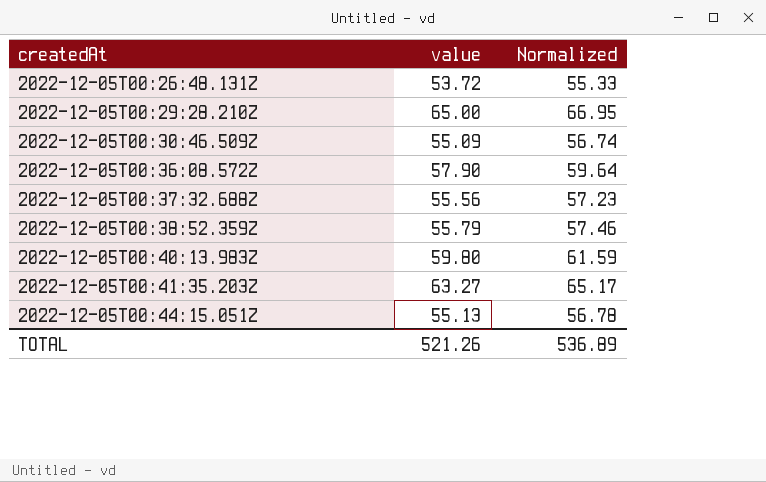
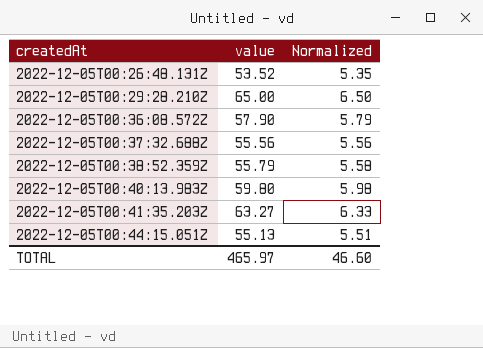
column Normalized | formula: [value] * 1.03 -> [value] * 0.1
row 2022-12-05T00:30:46.509Z: 55.09 | 56.74 -> none
2022-12-05T00:26:48.131Z | value: 53.72 -> 53.52
TOTAL | value: 521.26 -> 465.97
TOTAL | Normalized: 536.89 -> 46.60

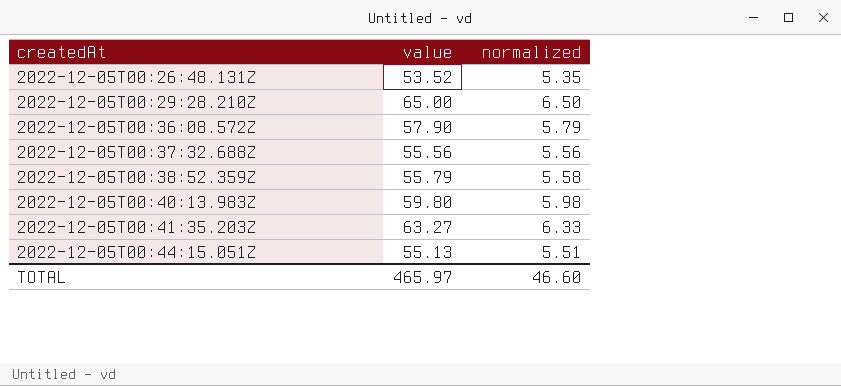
column name: Normalized -> normalized

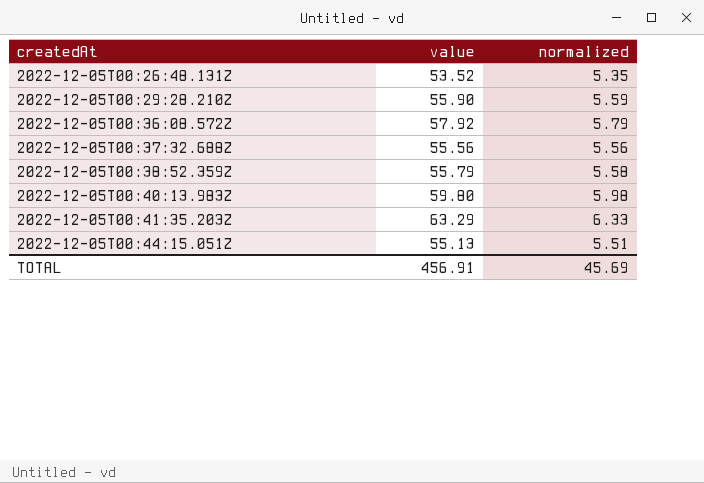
2022-12-05T00:29:28.210Z | value: 65.00 -> 55.90
2022-12-05T00:29:28.210Z | normalized: 6.50 -> 5.59
2022-12-05T00:36:08.572Z | value: 57.90 -> 57.92
2022-12-05T00:41:35.203Z | value: 63.27 -> 63.29
TOTAL | value: 465.97 -> 456.91
TOTAL | normalized: 46.60 -> 45.69

